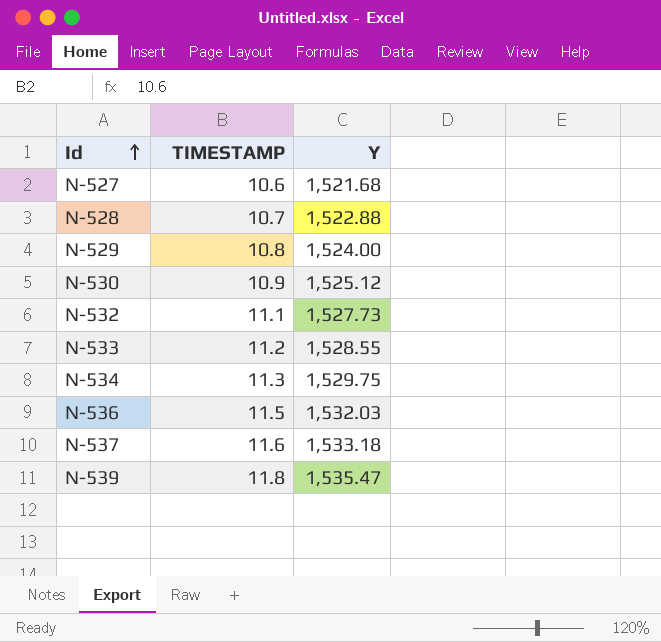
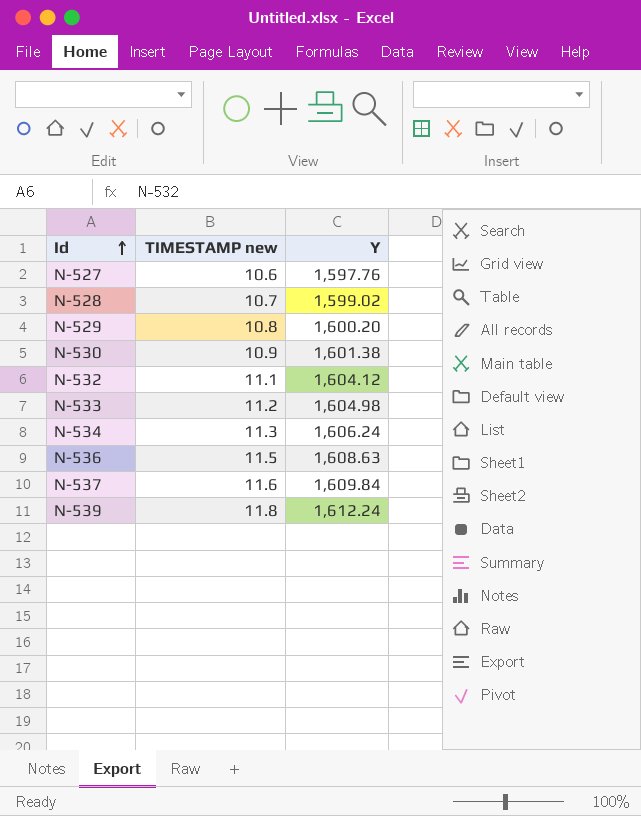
column name: TIMESTAMP -> TIMESTAMP new
N-527 | Y: 1,521.68 -> 1,597.76
N-528 | Y: 1,522.88 -> 1,599.02
N-529 | Y: 1,524.00 -> 1,600.20
N-530 | Y: 1,525.12 -> 1,601.38
N-532 | Y: 1,527.73 -> 1,604.12
N-533 | Y: 1,528.55 -> 1,604.98
N-534 | Y: 1,529.75 -> 1,606.24
N-536 | Y: 1,532.03 -> 1,608.63
N-537 | Y: 1,533.18 -> 1,609.84
N-539 | Y: 1,535.47 -> 1,612.24

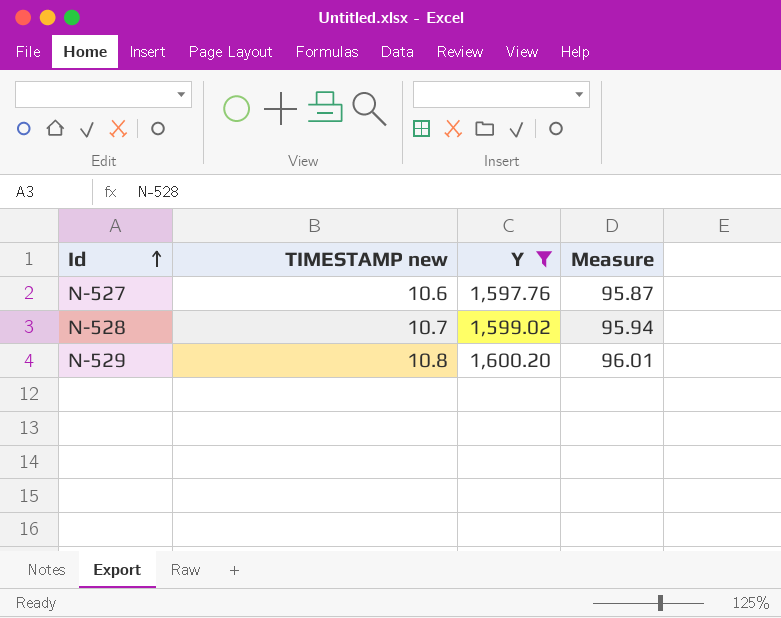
filter: none -> Y <= 1,600.20
column Measure | formula: none -> [Y] * 0.06

